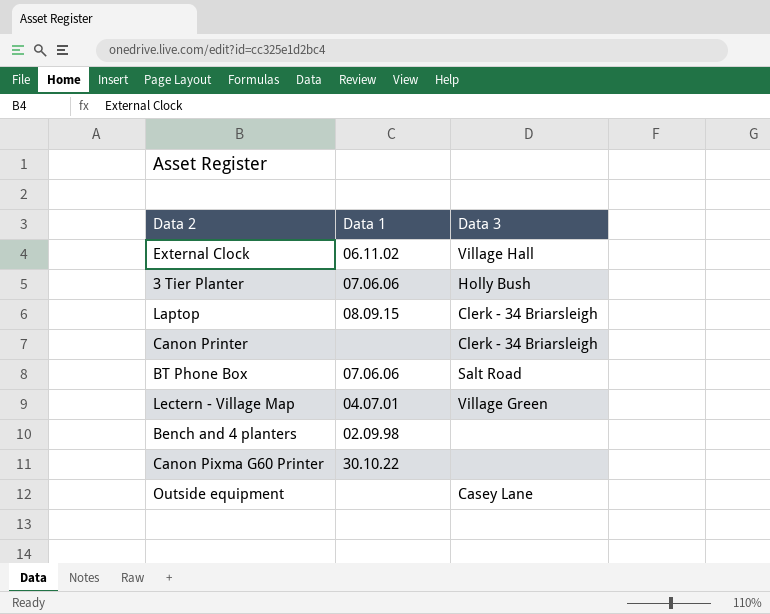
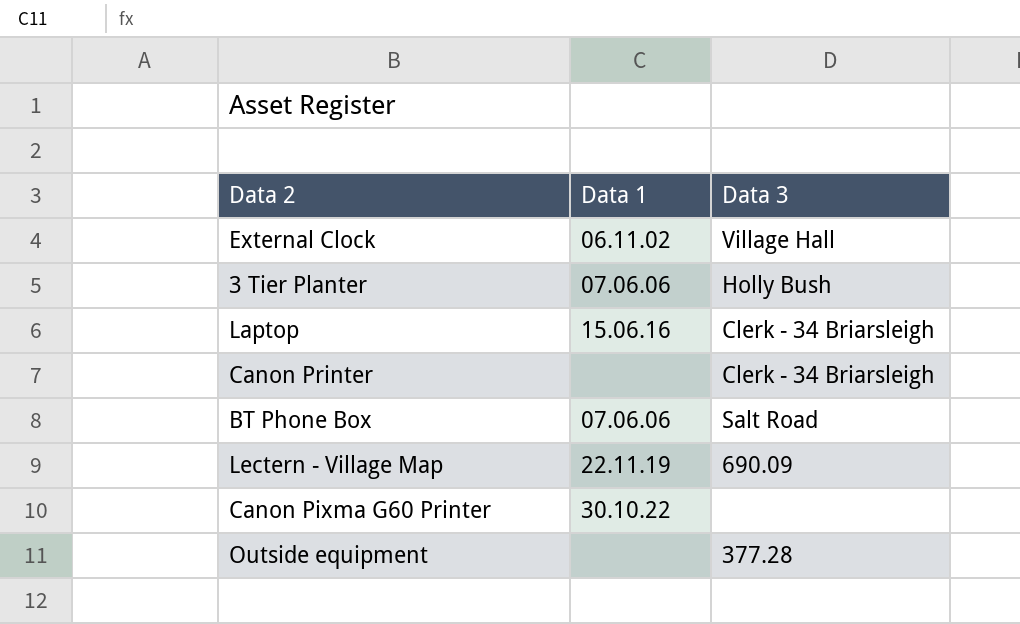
row Bench and 4 planters: 02.09.98 | none -> none
Laptop | Data 1: 08.09.15 -> 15.06.16
Lectern - Village Map | Data 1: 04.07.01 -> 22.11.19
Lectern - Village Map | Data 3: Village Green -> 690.09
Outside equipment | Data 3: Casey Lane -> 377.28

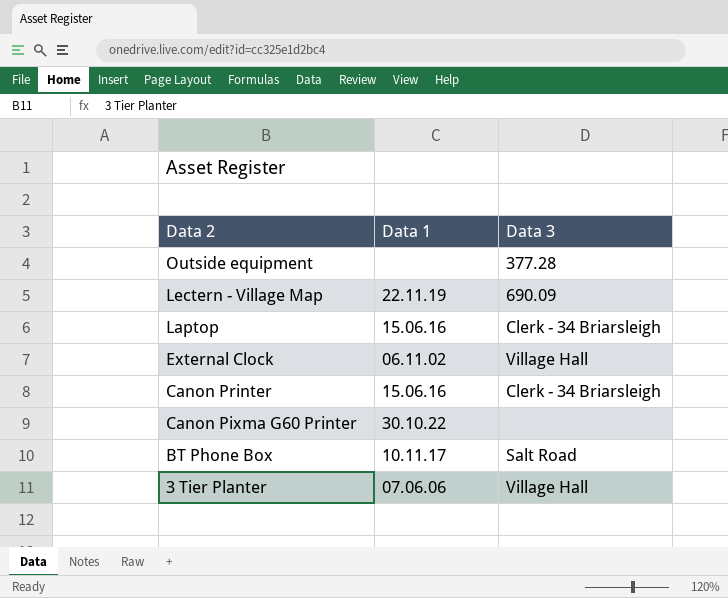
row order: none -> Data 2 descending
Canon Printer | Data 1: none -> 15.06.16
BT Phone Box | Data 1: 07.06.06 -> 10.11.17
3 Tier Planter | Data 3: Holly Bush -> Village Hall

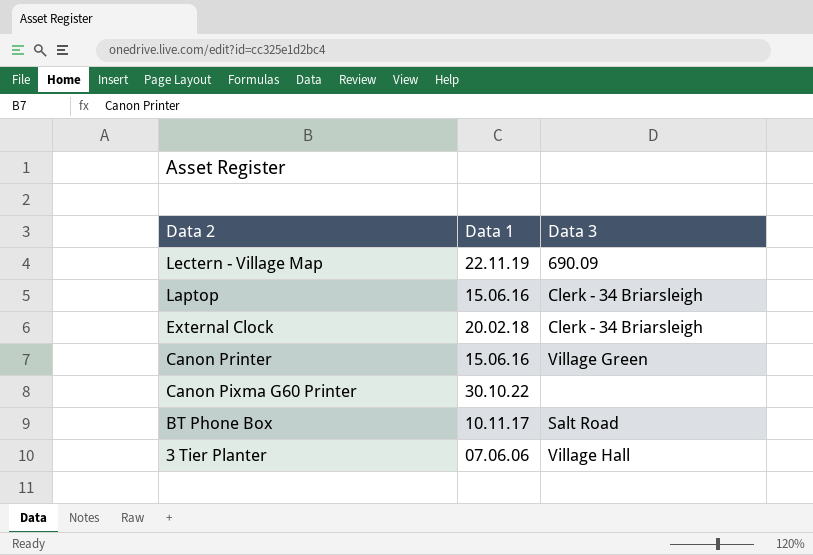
row Outside equipment: none | 377.28 -> none
External Clock | Data 1: 06.11.02 -> 20.02.18
External Clock | Data 3: Village Hall -> Clerk - 34 Briarsleigh
Canon Printer | Data 3: Clerk - 34 Briarsleigh -> Village Green

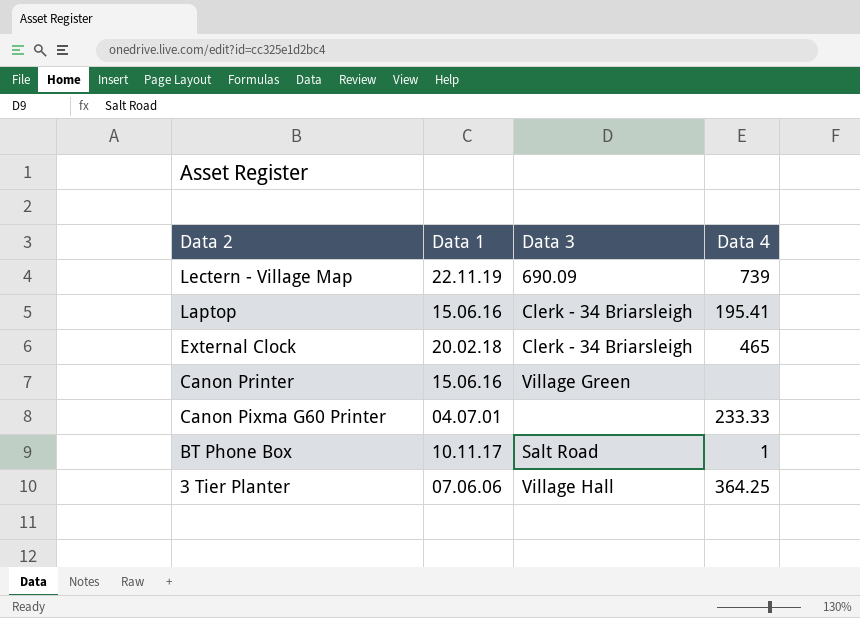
column Data 4 | position: none -> 4
Canon Pixma G60 Printer | Data 1: 30.10.22 -> 04.07.01

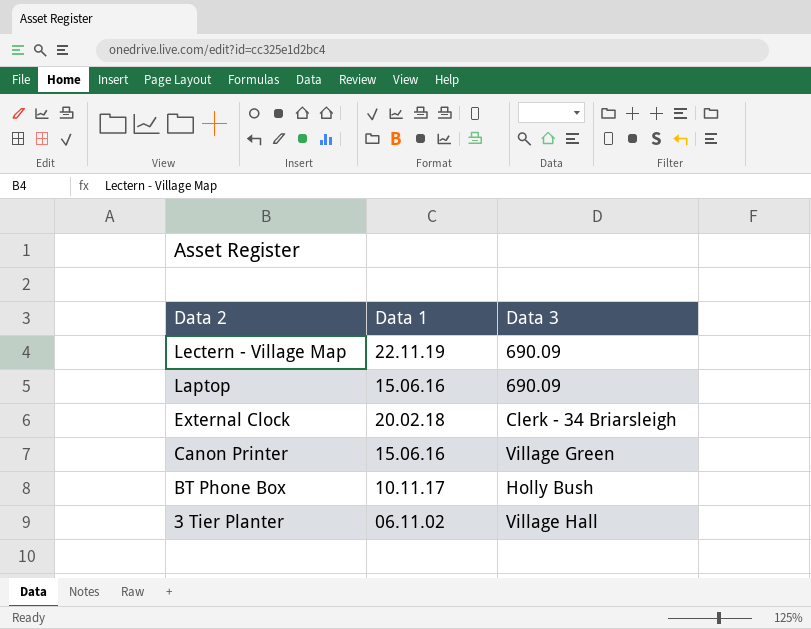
column Data 4 | position: 4 -> none
row Canon Pixma G60 Printer: 04.07.01 | none | 233.33 -> none
Laptop | Data 3: Clerk - 34 Briarsleigh -> 690.09
BT Phone Box | Data 3: Salt Road -> Holly Bush
3 Tier Planter | Data 1: 07.06.06 -> 06.11.02

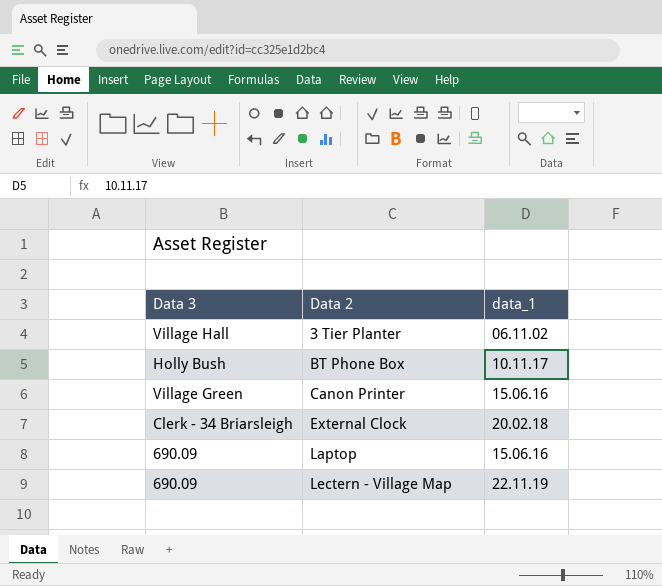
row order: Data 2 descending -> Data 2 ascending
column Data 3 | position: 3 -> 1
column name: Data 1 -> data_1

